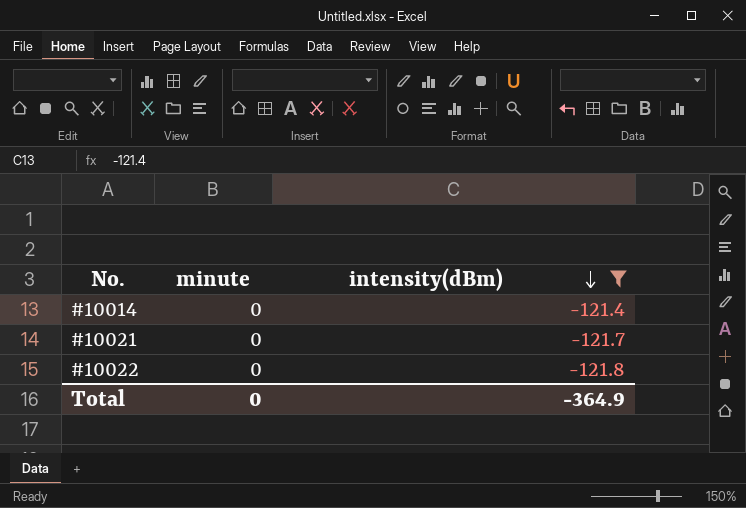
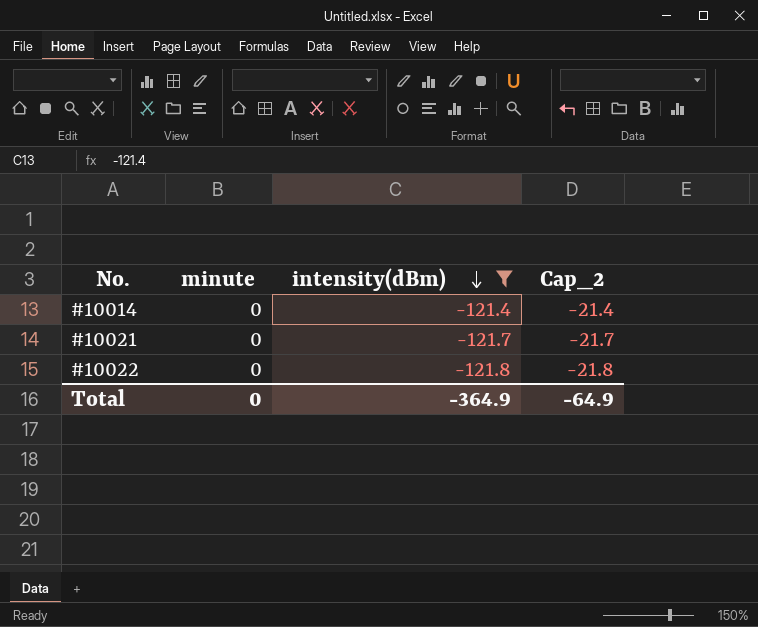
column Cap_2 | formula: none -> [intensity(dBm)] + 100

